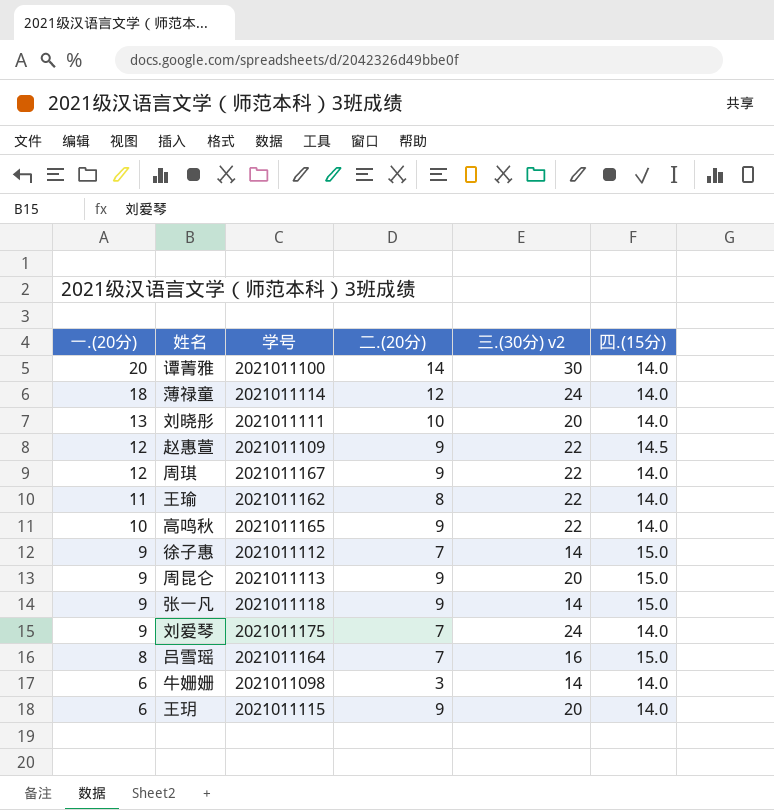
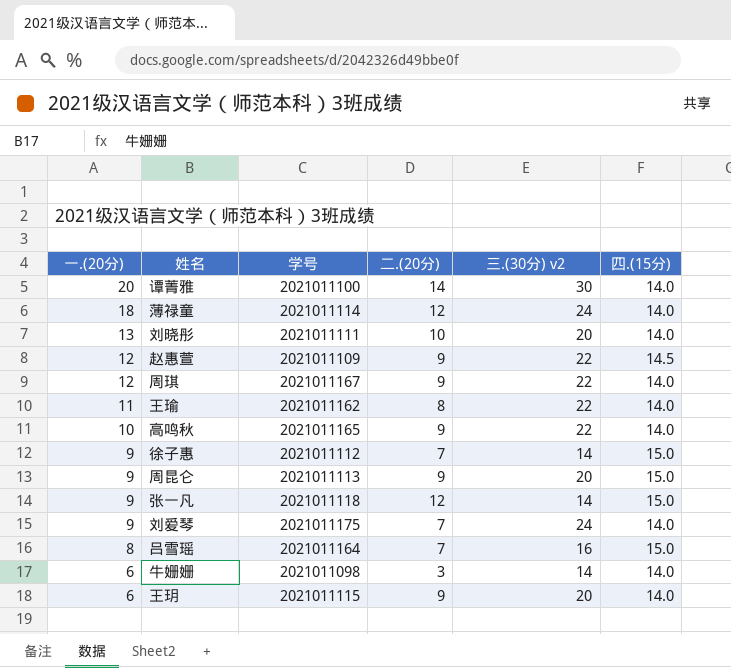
张一凡 | 二.(20分): 9 -> 12

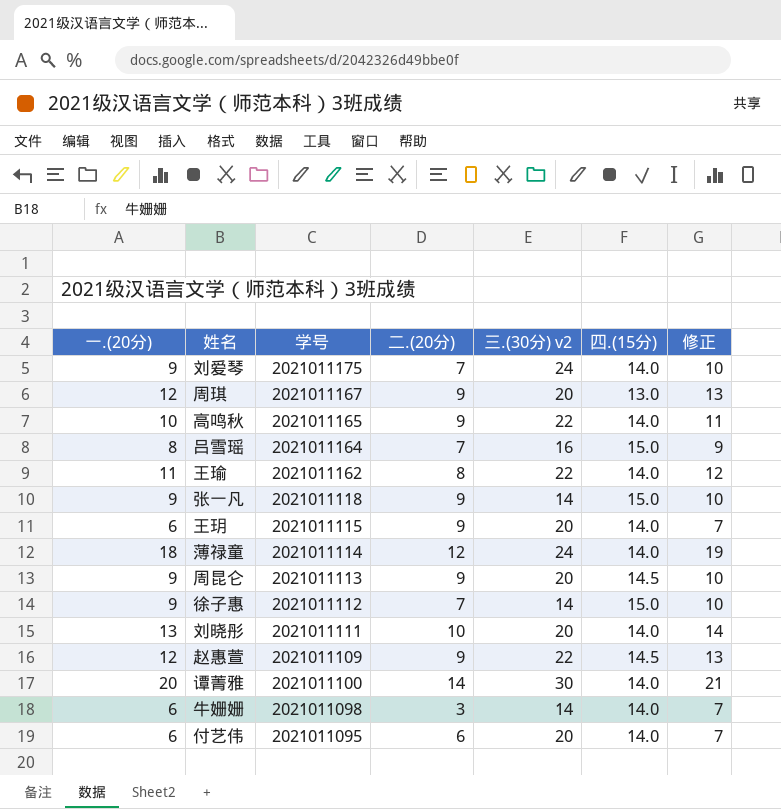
row order: 一.(20分) descending -> 学号 descending
column 修正 | formula: none -> [一.(20分)] + 1
周琪 | 三.(30分) v2: 22 -> 20
周琪 | 四.(15分): 14.0 -> 13.0
张一凡 | 二.(20分): 12 -> 9
周昆仑 | 四.(15分): 15.0 -> 14.5
row 付艺伟: none -> 6 | 2021011095 | 6 | 20 | 14.0 | 7

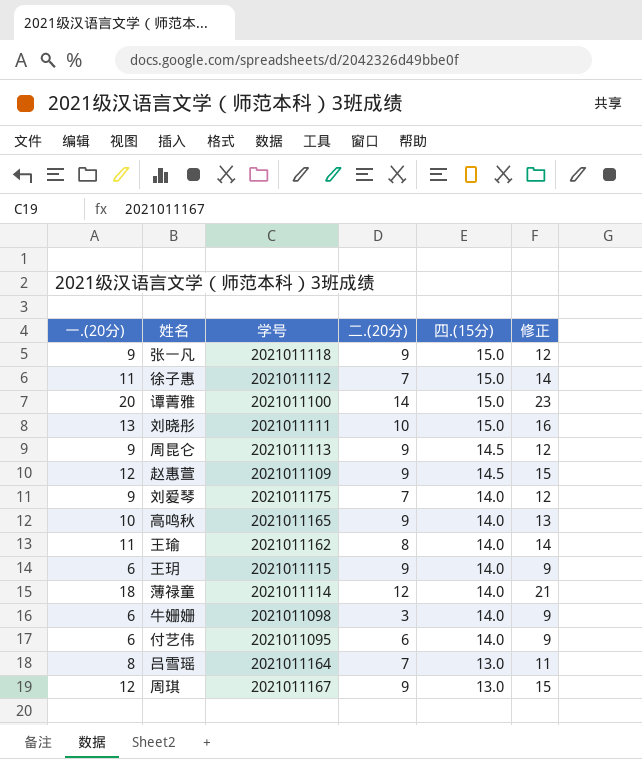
row order: 学号 descending -> 四.(15分) descending
column 三.(30分) v2 | position: 5 -> none
column 修正 | formula: [一.(20分)] + 1 -> [一.(20分)] + 3
徐子惠 | 一.(20分): 9 -> 11
谭菁雅 | 四.(15分): 14.0 -> 15.0
刘晓彤 | 四.(15分): 14.0 -> 15.0
吕雪瑶 | 四.(15分): 15.0 -> 13.0

